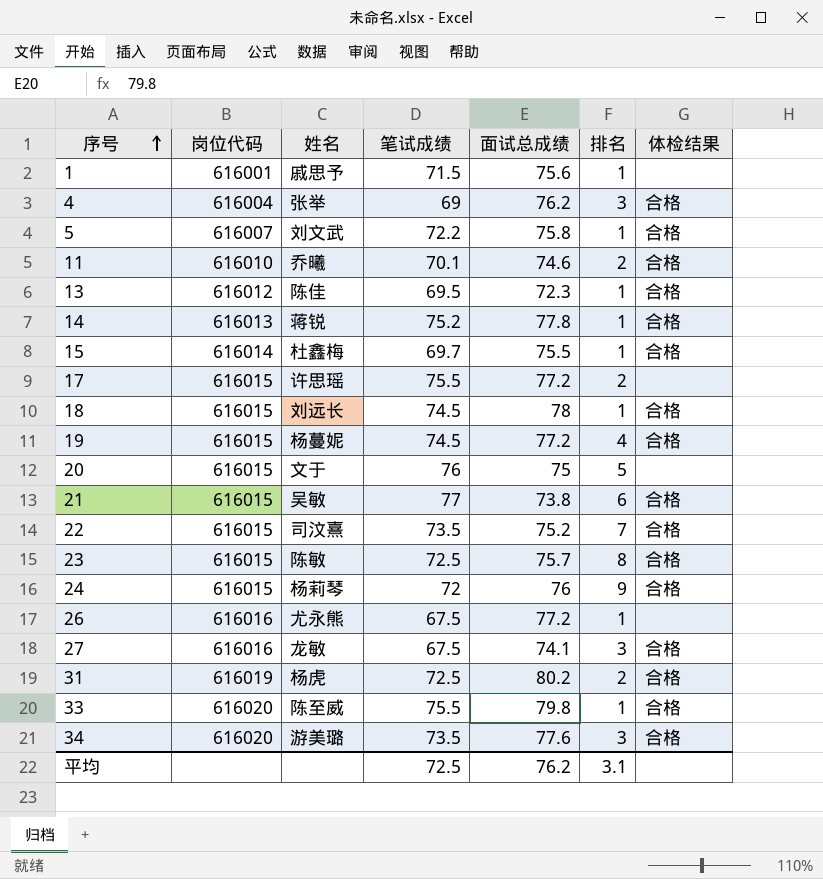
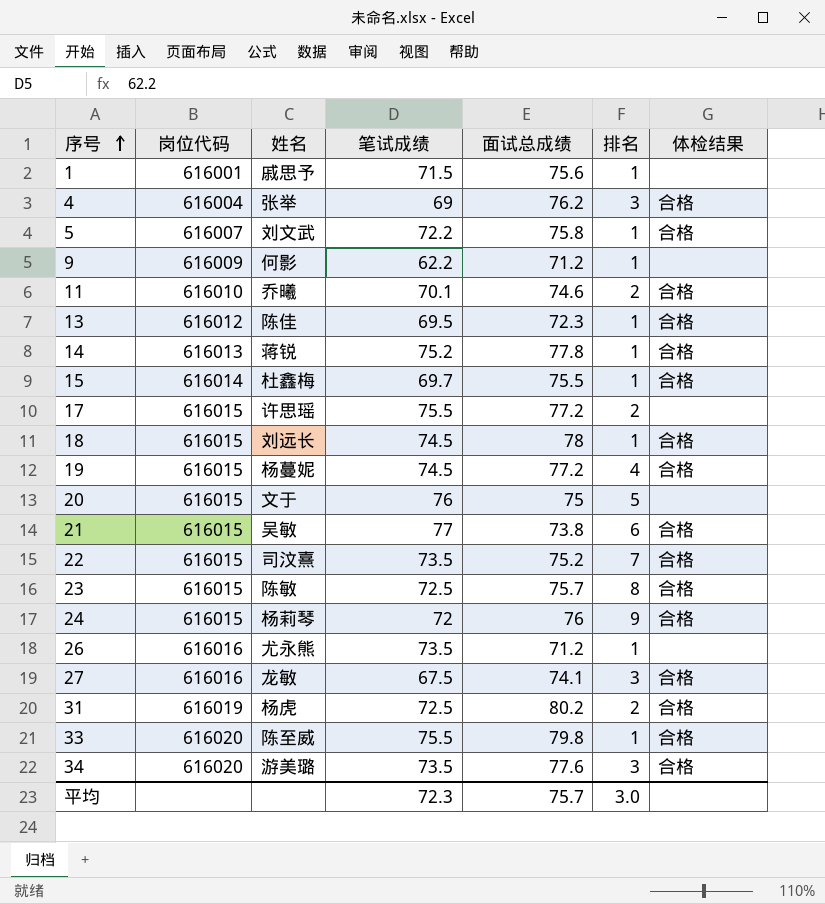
row 9: none -> 616009 | 何影 | 62.2 | 71.2 | 1 | none
26 | 笔试成绩: 67.5 -> 73.5
26 | 面试总成绩: 77.2 -> 71.2
平均 | 笔试成绩: 72.5 -> 72.3
平均 | 面试总成绩: 76.2 -> 75.7
平均 | 排名: 3.1 -> 3.0

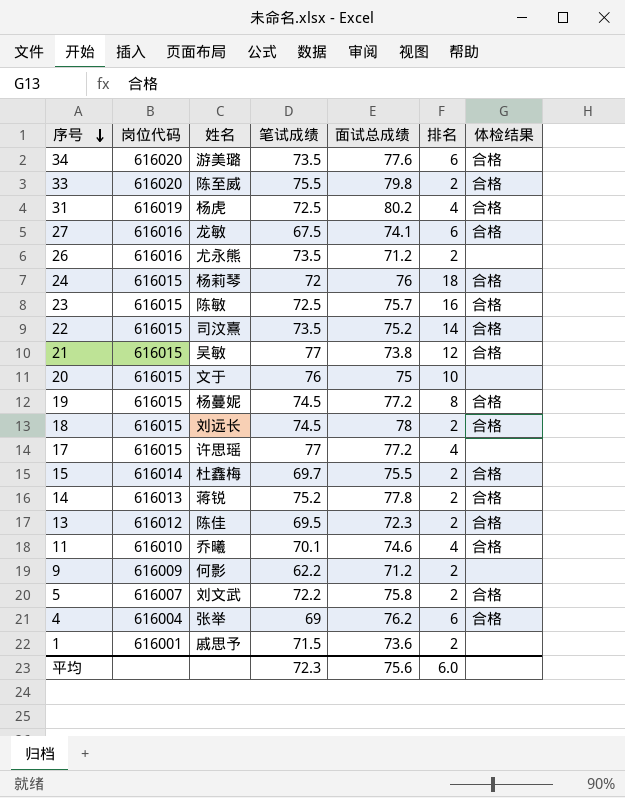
row order: 序号 ascending -> 序号 descending
34 | 排名: 3 -> 6
33 | 排名: 1 -> 2
31 | 排名: 2 -> 4
27 | 排名: 3 -> 6
26 | 排名: 1 -> 2
24 | 排名: 9 -> 18
23 | 排名: 8 -> 16
22 | 排名: 7 -> 14
21 | 排名: 6 -> 12
20 | 排名: 5 -> 10
19 | 排名: 4 -> 8
18 | 排名: 1 -> 2
17 | 笔试成绩: 75.5 -> 77
17 | 排名: 2 -> 4
15 | 排名: 1 -> 2
14 | 排名: 1 -> 2
13 | 排名: 1 -> 2
11 | 排名: 2 -> 4
9 | 排名: 1 -> 2
5 | 排名: 1 -> 2
4 | 排名: 3 -> 6
1 | 面试总成绩: 75.6 -> 73.6
1 | 排名: 1 -> 2
平均 | 面试总成绩: 75.7 -> 75.6
平均 | 排名: 3.0 -> 6.0

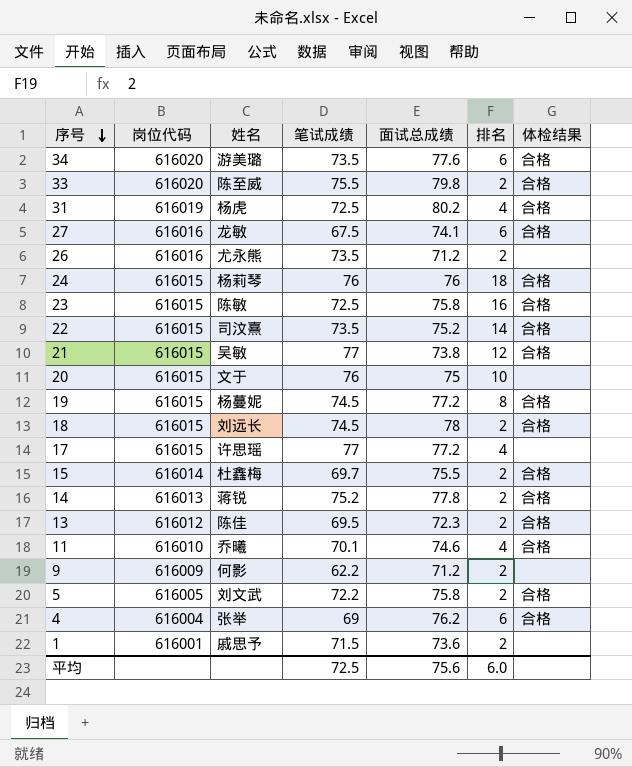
24 | 笔试成绩: 72 -> 76
23 | 面试总成绩: 75.7 -> 75.8
5 | 岗位代码: 616007 -> 616005
平均 | 笔试成绩: 72.3 -> 72.5

